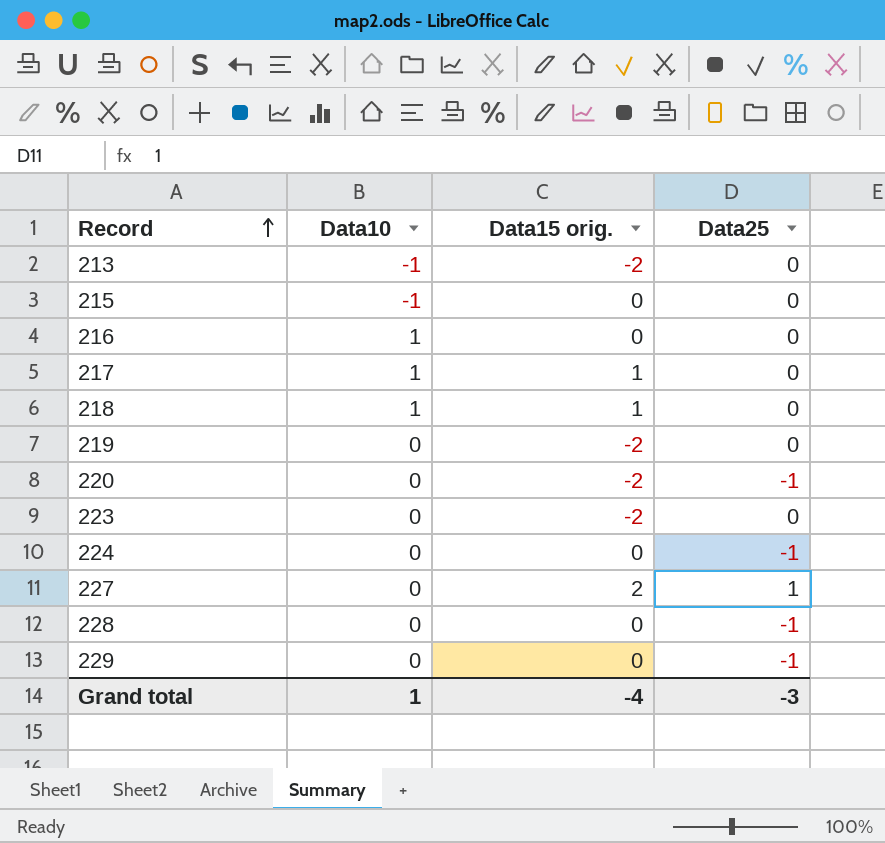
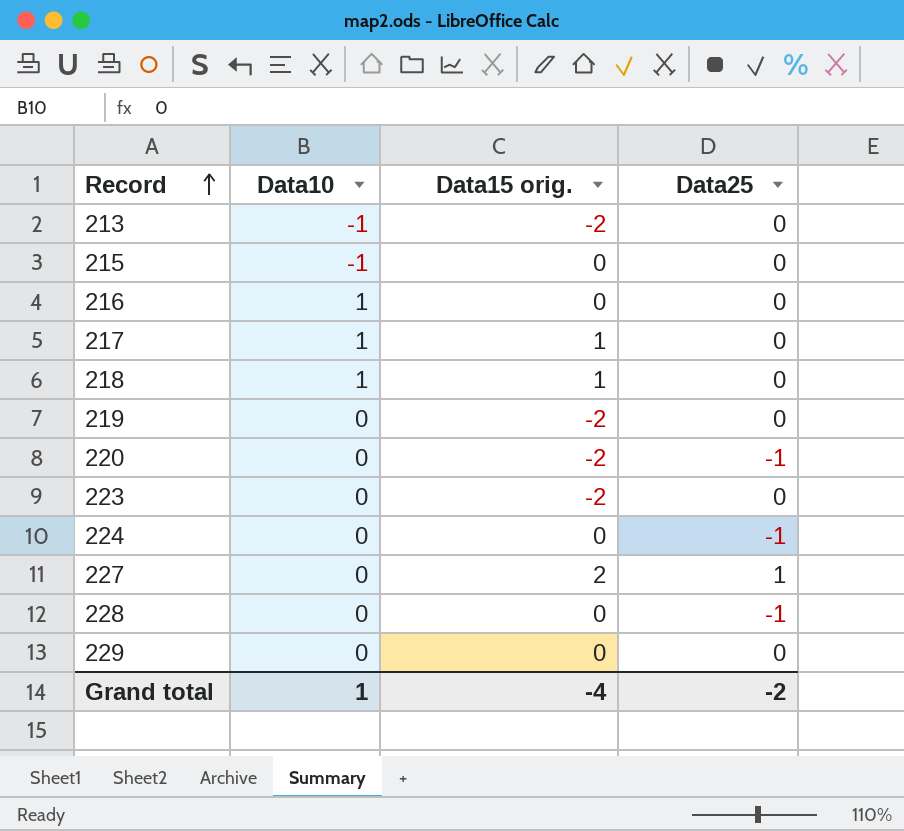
229 | Data25: -1 -> 0
Grand total | Data25: -3 -> -2

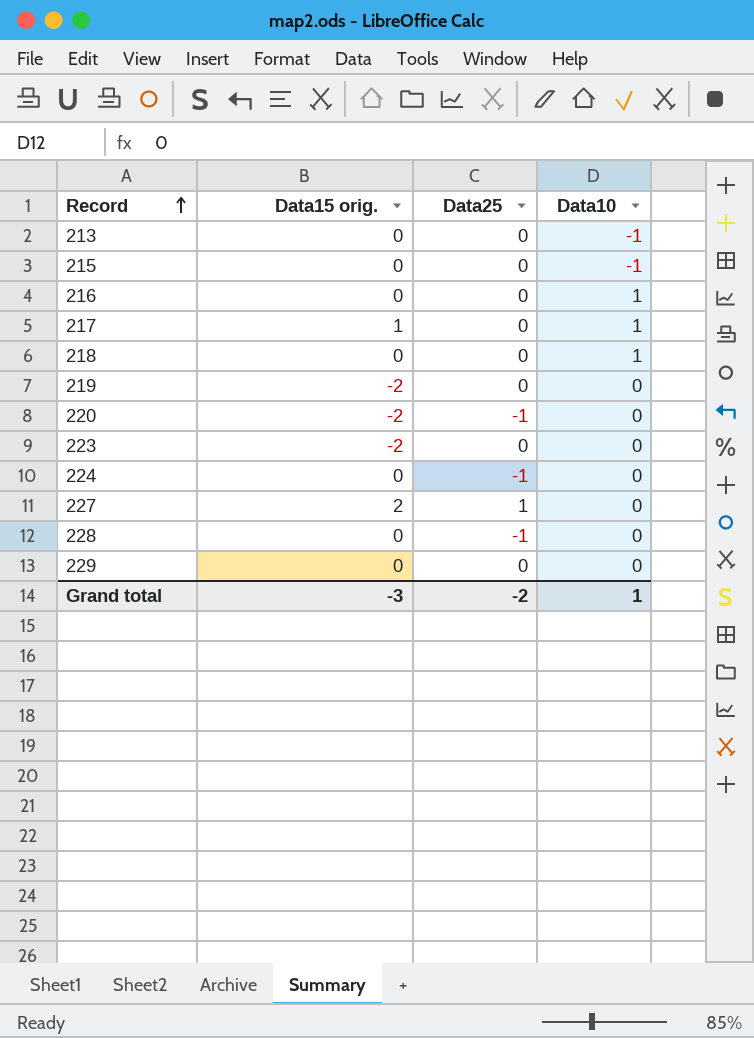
column Data10 | position: 2 -> 4
213 | Data15 orig.: -2 -> 0
218 | Data15 orig.: 1 -> 0
Grand total | Data15 orig.: -4 -> -3

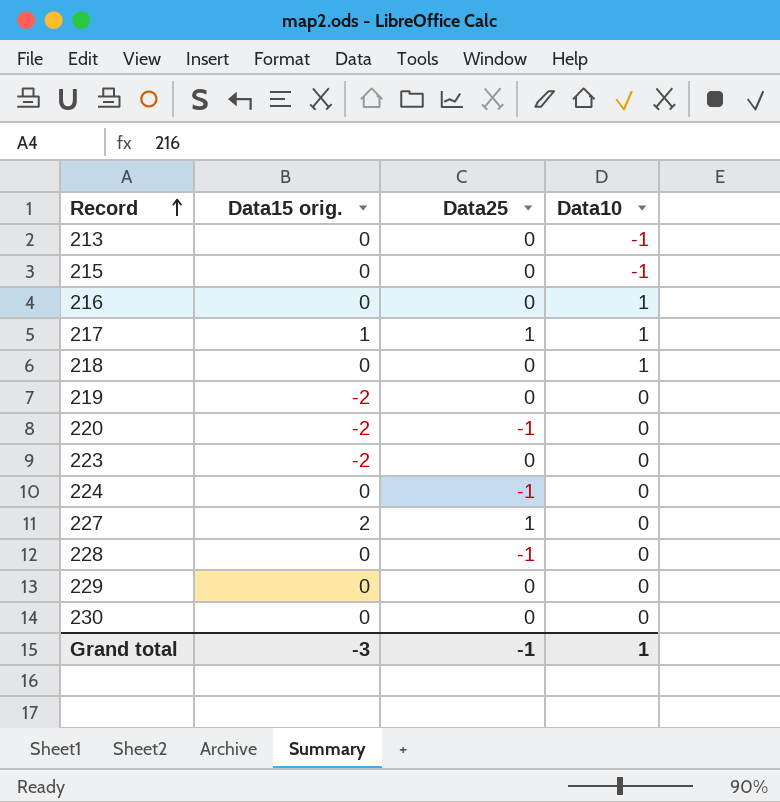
217 | Data25: 0 -> 1
row 230: none -> 0 | 0 | 0
Grand total | Data25: -2 -> -1

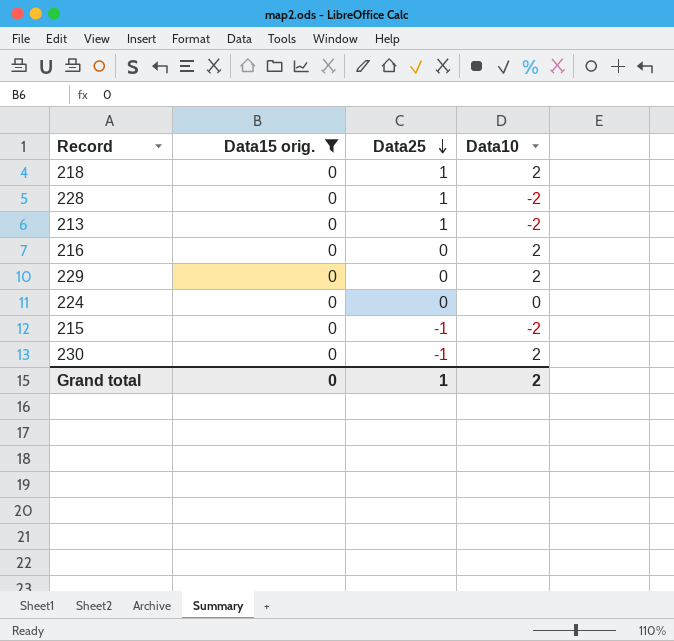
filter: none -> Data15 orig. = 0
row order: Record ascending -> Data25 descending
218 | Data25: 0 -> 1
218 | Data10: 1 -> 2
228 | Data25: -1 -> 1
228 | Data10: 0 -> -2
213 | Data25: 0 -> 1
213 | Data10: -1 -> -2
216 | Data10: 1 -> 2
229 | Data10: 0 -> 2
224 | Data25: -1 -> 0
215 | Data25: 0 -> -1
215 | Data10: -1 -> -2
230 | Data25: 0 -> -1
230 | Data10: 0 -> 2
Grand total | Data15 orig.: -3 -> 0
Grand total | Data25: -1 -> 1
Grand total | Data10: 1 -> 2

